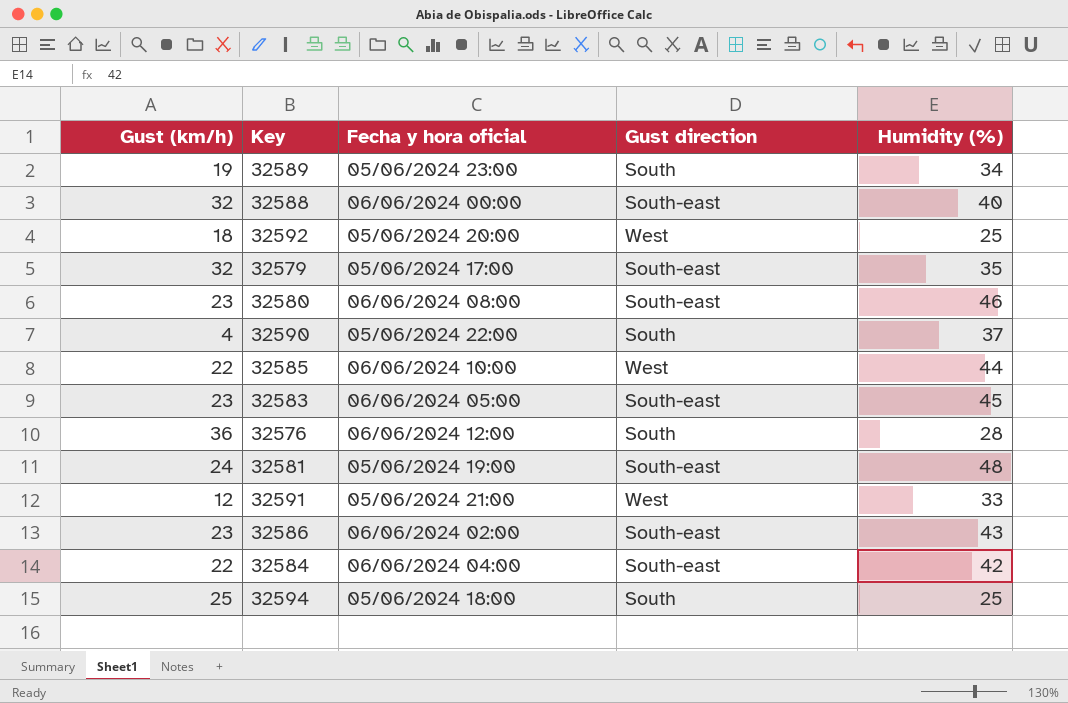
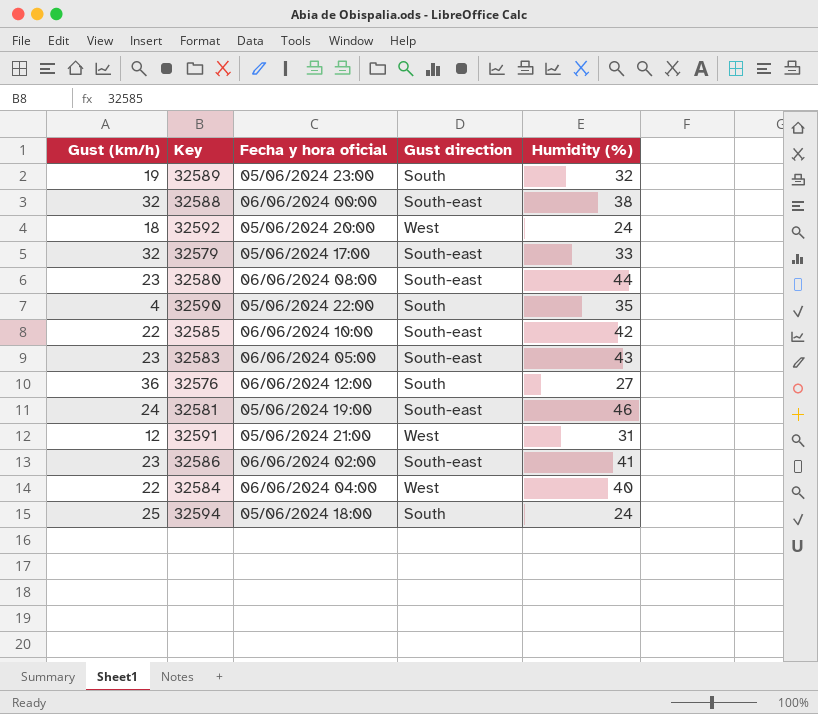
32589 | Humidity (%): 34 -> 32
32588 | Humidity (%): 40 -> 38
32592 | Humidity (%): 25 -> 24
32579 | Humidity (%): 35 -> 33
32580 | Humidity (%): 46 -> 44
32590 | Humidity (%): 37 -> 35
32585 | Gust direction: West -> South-east
32585 | Humidity (%): 44 -> 42
32583 | Humidity (%): 45 -> 43
32576 | Humidity (%): 28 -> 27
32581 | Humidity (%): 48 -> 46
32591 | Humidity (%): 33 -> 31
32586 | Humidity (%): 43 -> 41
32584 | Gust direction: South-east -> West
32584 | Humidity (%): 42 -> 40
32594 | Humidity (%): 25 -> 24

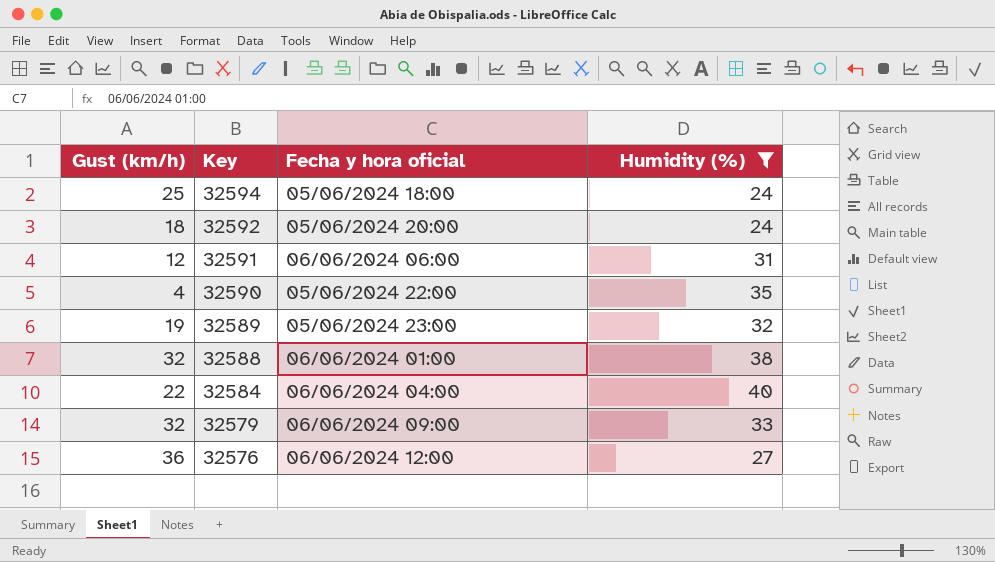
filter: none -> Humidity (%) <= 40
row order: none -> Key descending
column Gust direction | position: 4 -> none
32591 | Fecha y hora oficial: 05/06/2024 21:00 -> 06/06/2024 06:00
32588 | Fecha y hora oficial: 06/06/2024 00:00 -> 06/06/2024 01:00
32579 | Fecha y hora oficial: 05/06/2024 17:00 -> 06/06/2024 09:00

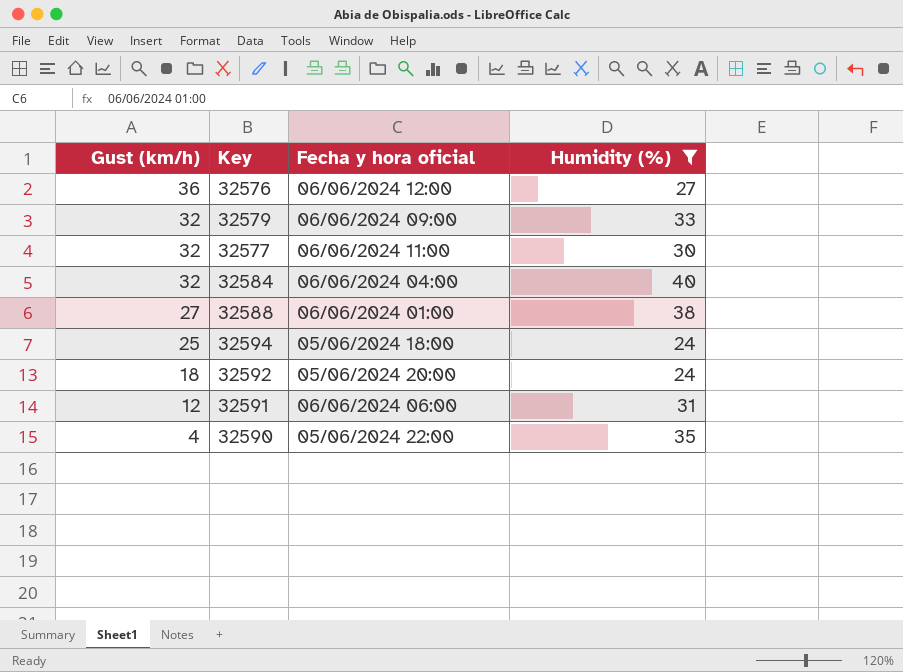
row order: Key descending -> Gust (km/h) descending
row 32589: 19 | 05/06/2024 23:00 | 32 -> none
row 32577: none -> 32 | 06/06/2024 11:00 | 30
32584 | Gust (km/h): 22 -> 32
32588 | Gust (km/h): 32 -> 27

